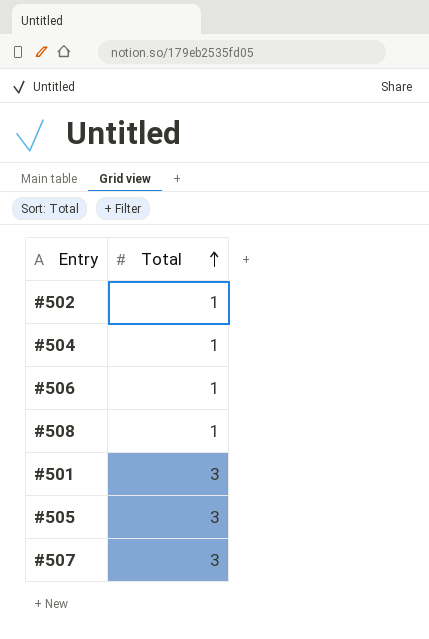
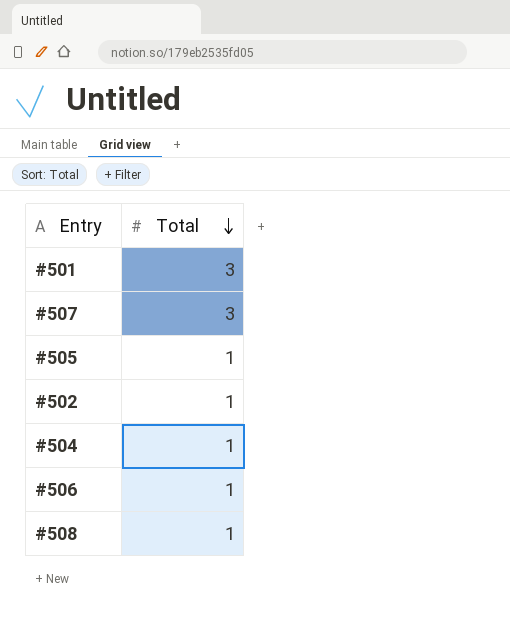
row order: Total ascending -> Total descending
#505 | Total: 3 -> 1

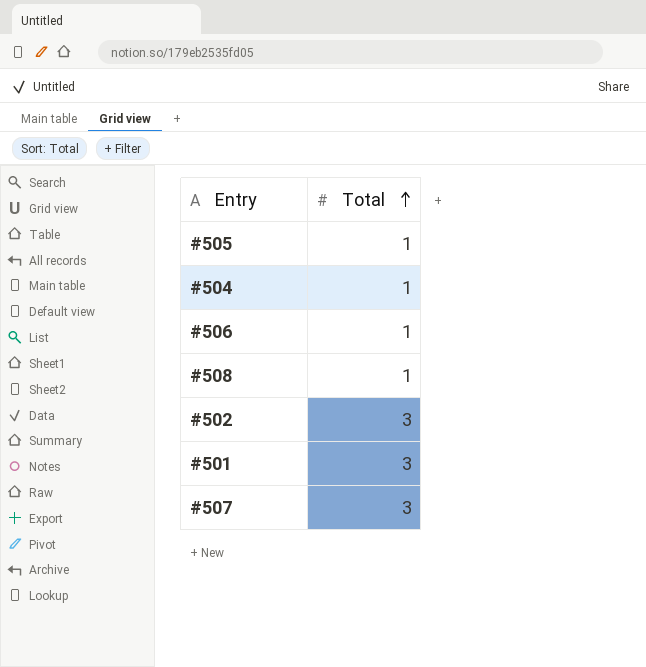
row order: Total descending -> Total ascending
#502 | Total: 1 -> 3

